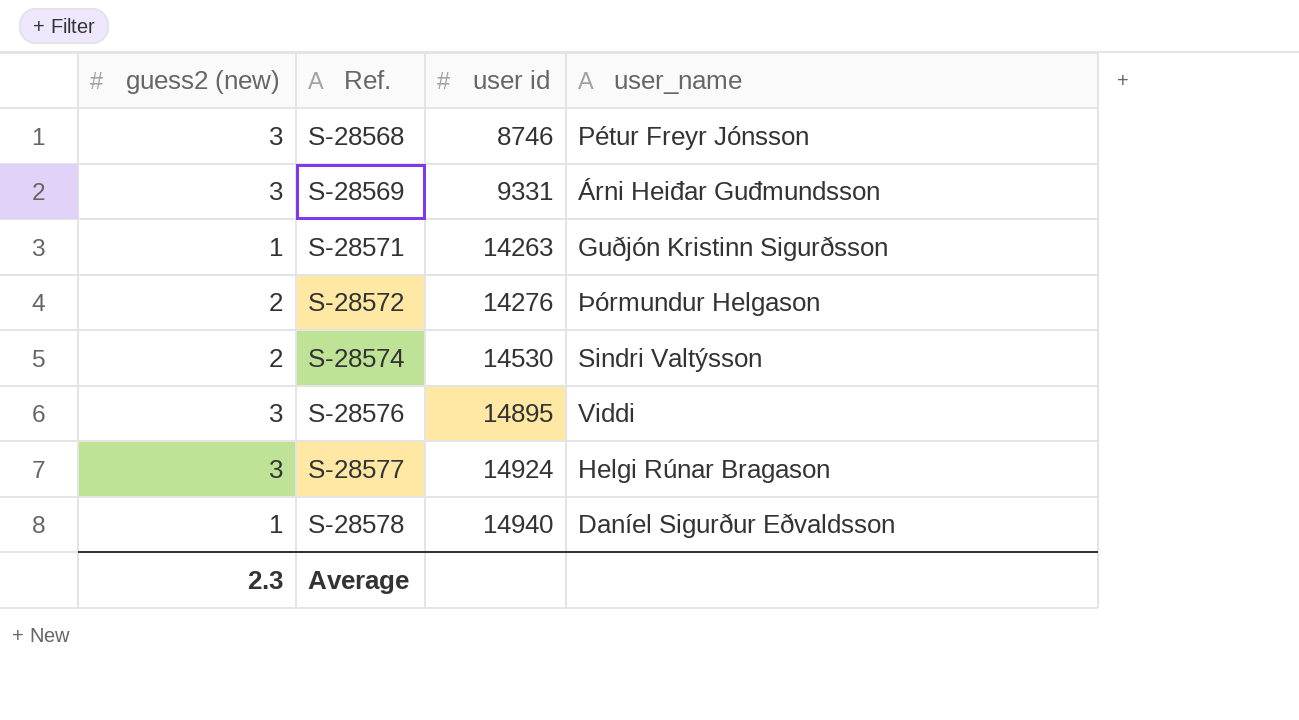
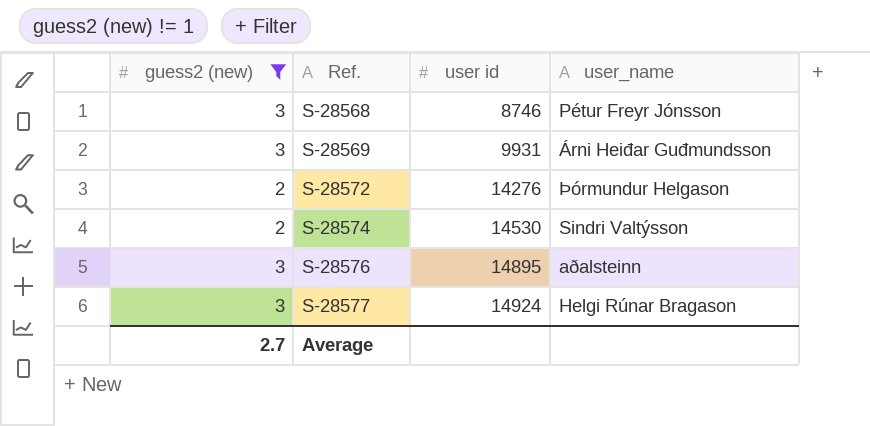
filter: none -> guess2 (new) != 1
S-28569 | user id: 9331 -> 9931
S-28576 | user_name: Viddi -> aðalsteinn
Average | guess2 (new): 2.3 -> 2.7

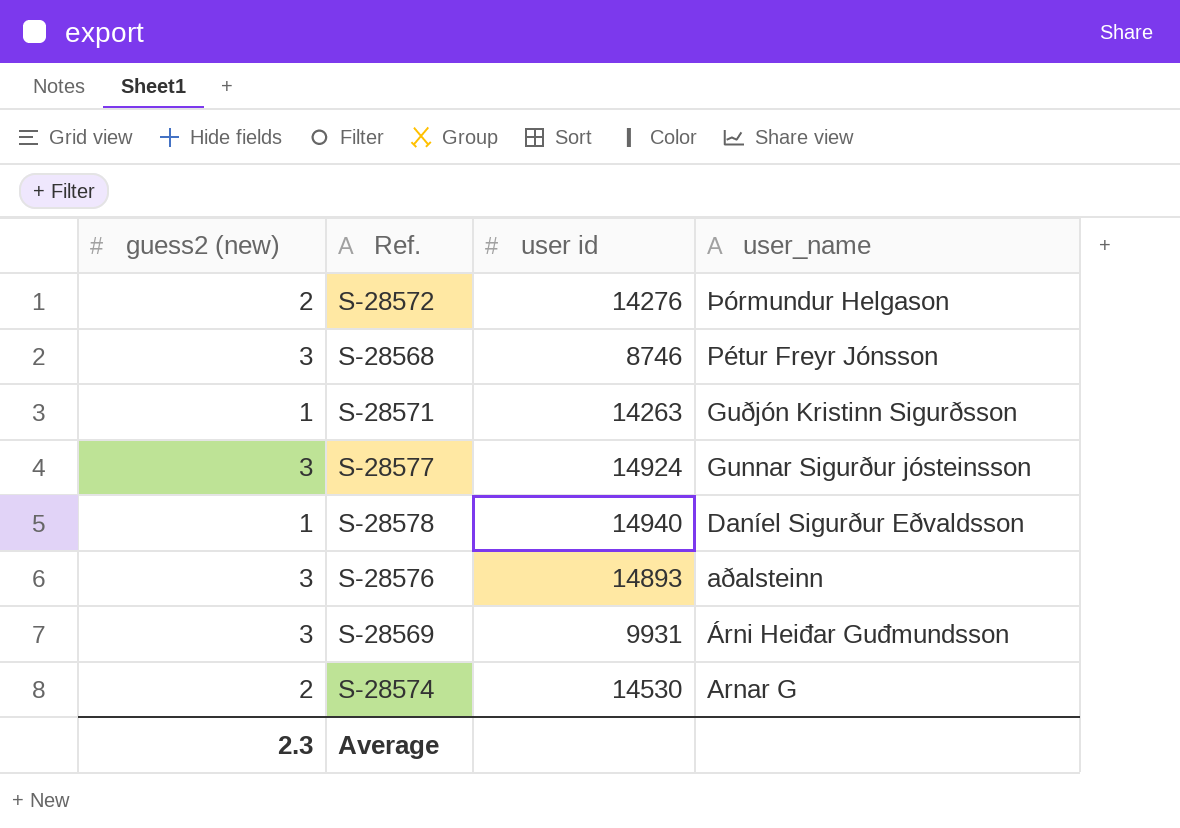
filter: guess2 (new) != 1 -> none
row order: Ref. ascending -> user_name descending
S-28577 | user_name: Helgi Rúnar Bragason -> Gunnar Sigurður jósteinsson
S-28576 | user id: 14895 -> 14893
S-28574 | user_name: Sindri Valtýsson -> Arnar G
Average | guess2 (new): 2.7 -> 2.3

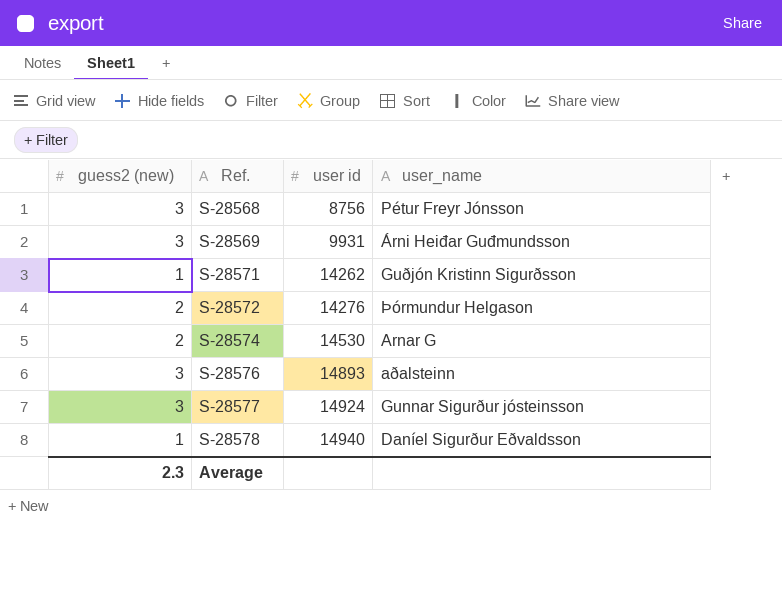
row order: user_name descending -> Ref. ascending
S-28568 | user id: 8746 -> 8756
S-28571 | user id: 14263 -> 14262

